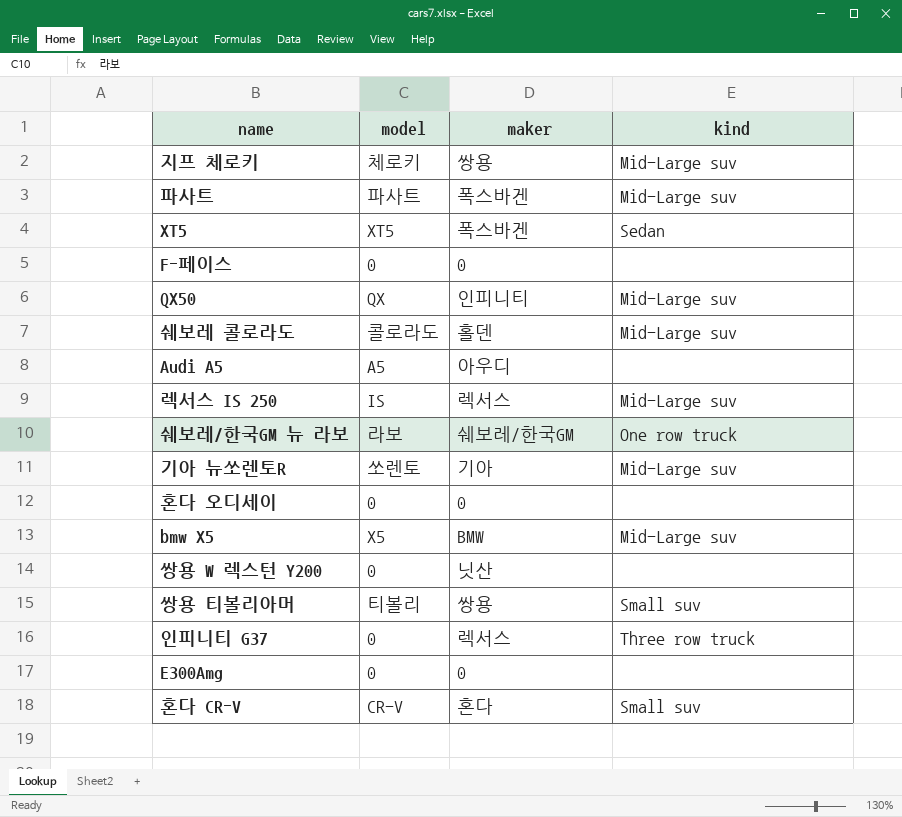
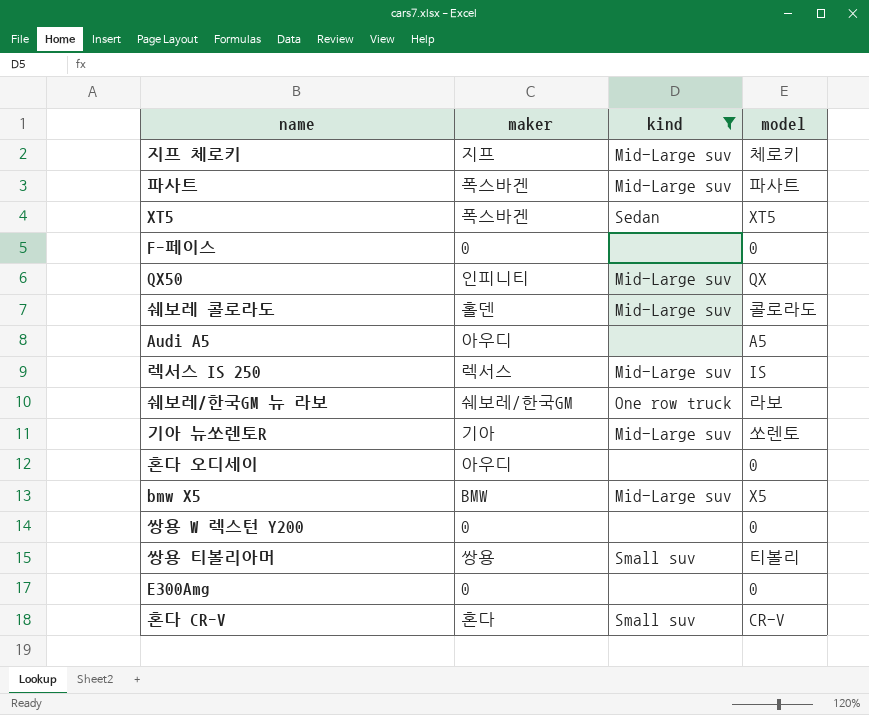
filter: none -> kind != Three row truck
column model | position: 2 -> 4
지프 체로키 | maker: 쌍용 -> 지프
혼다 오디세이 | maker: 0 -> 아우디
쌍용 W 렉스턴 Y200 | maker: 닛산 -> 0

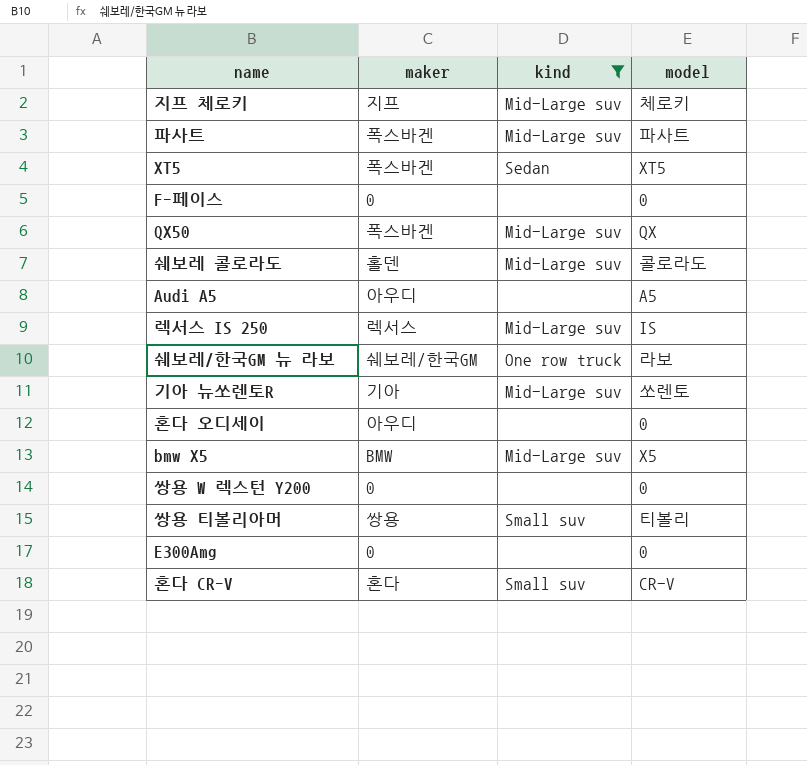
QX50 | maker: 인피니티 -> 폭스바겐

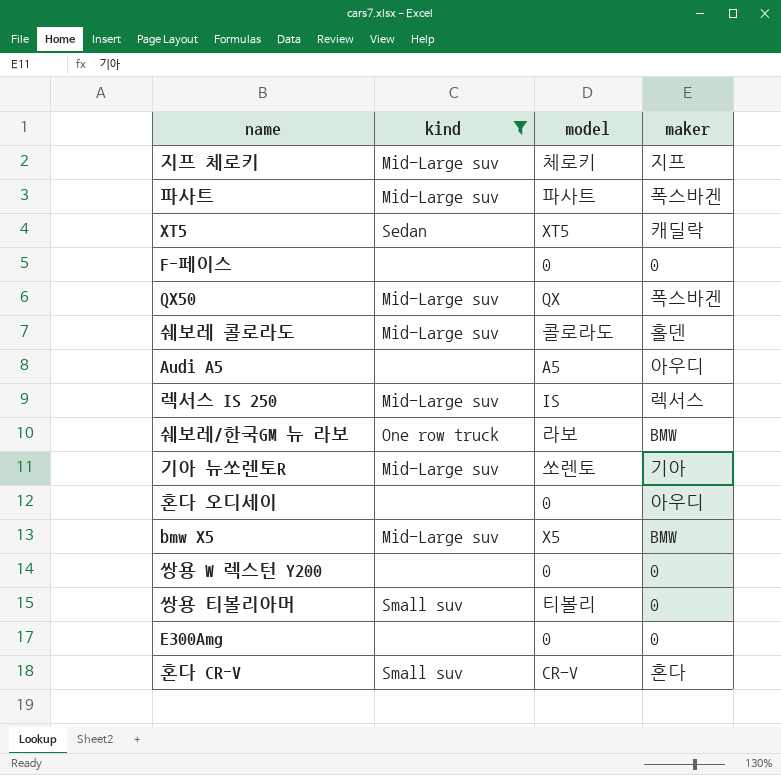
column maker | position: 2 -> 4
XT5 | maker: 폭스바겐 -> 캐딜락
쉐보레/한국GM 뉴 라보 | maker: 쉐보레/한국GM -> BMW
쌍용 티볼리아머 | maker: 쌍용 -> 0

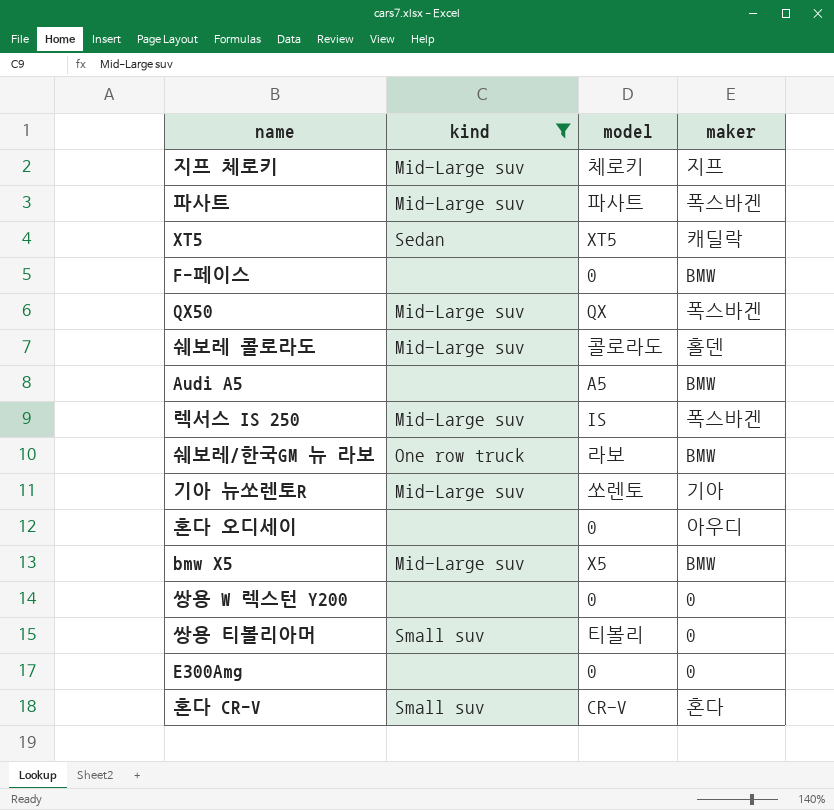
F-페이스 | maker: 0 -> BMW
Audi A5 | maker: 아우디 -> BMW
렉서스 IS 250 | maker: 렉서스 -> 폭스바겐

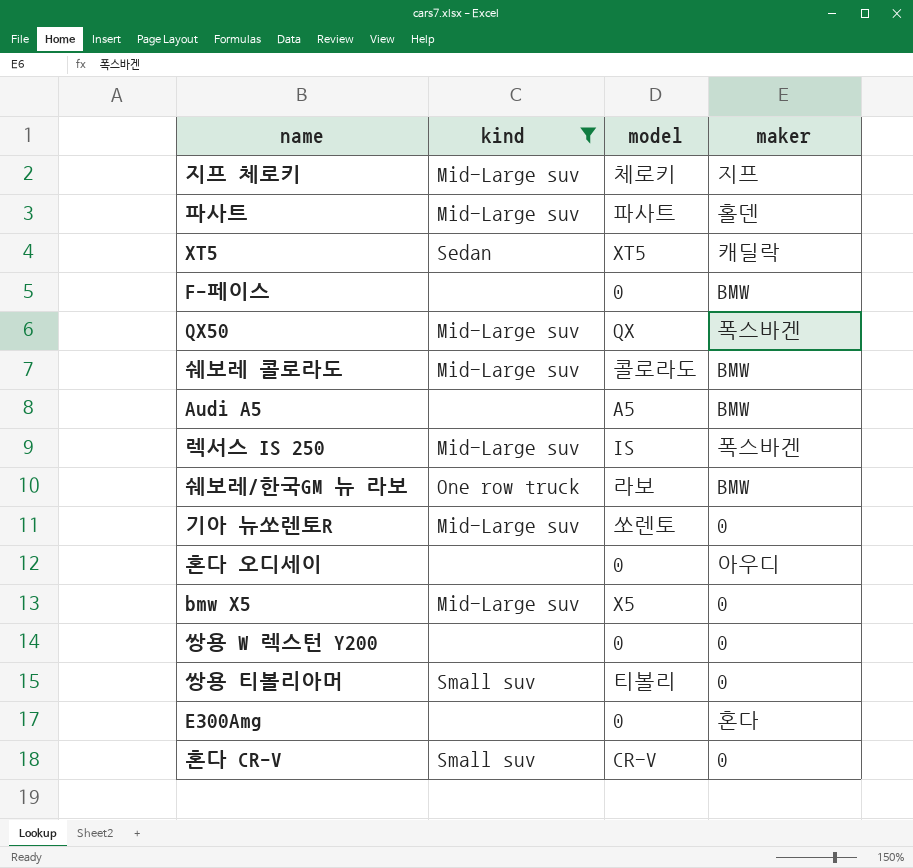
파사트 | maker: 폭스바겐 -> 홀덴
쉐보레 콜로라도 | maker: 홀덴 -> BMW
기아 뉴쏘렌토R | maker: 기아 -> 0
bmw X5 | maker: BMW -> 0
E300Amg | maker: 0 -> 혼다
혼다 CR-V | maker: 혼다 -> 0

